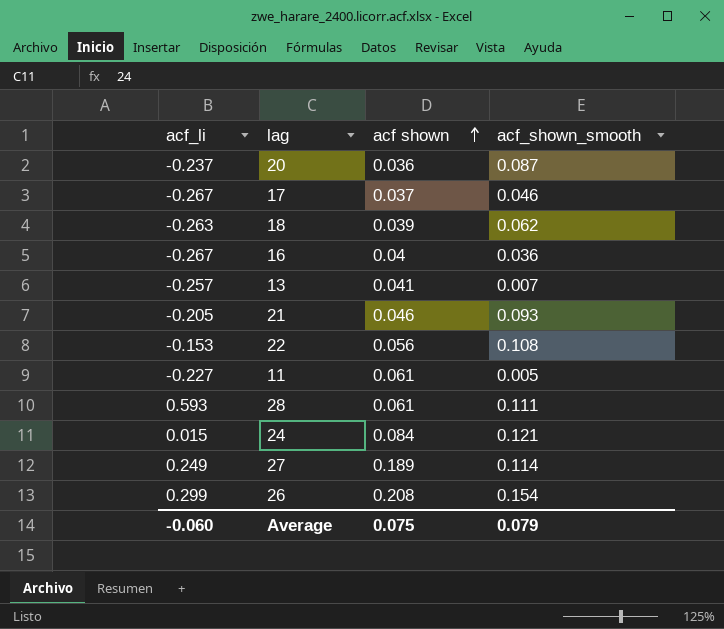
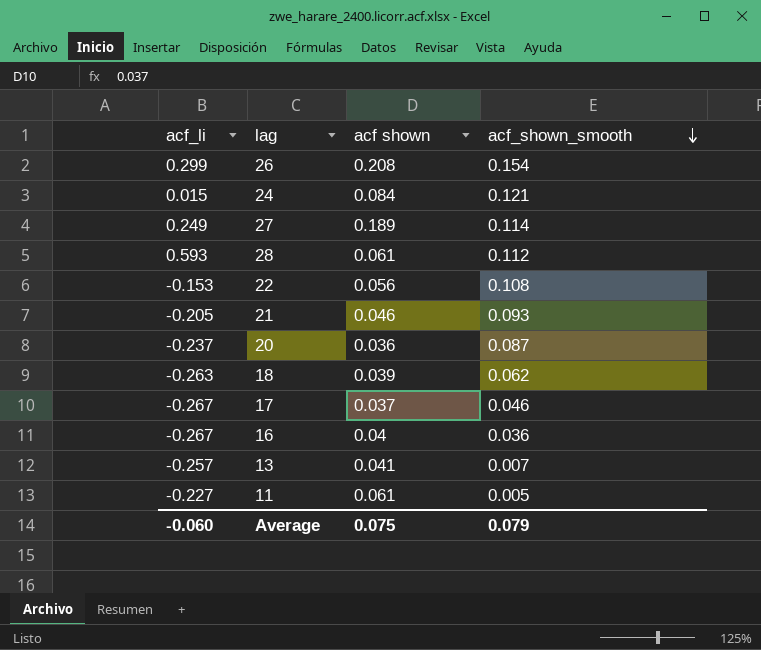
row order: acf shown ascending -> acf_shown_smooth descending
28 | acf_shown_smooth: 0.111 -> 0.112

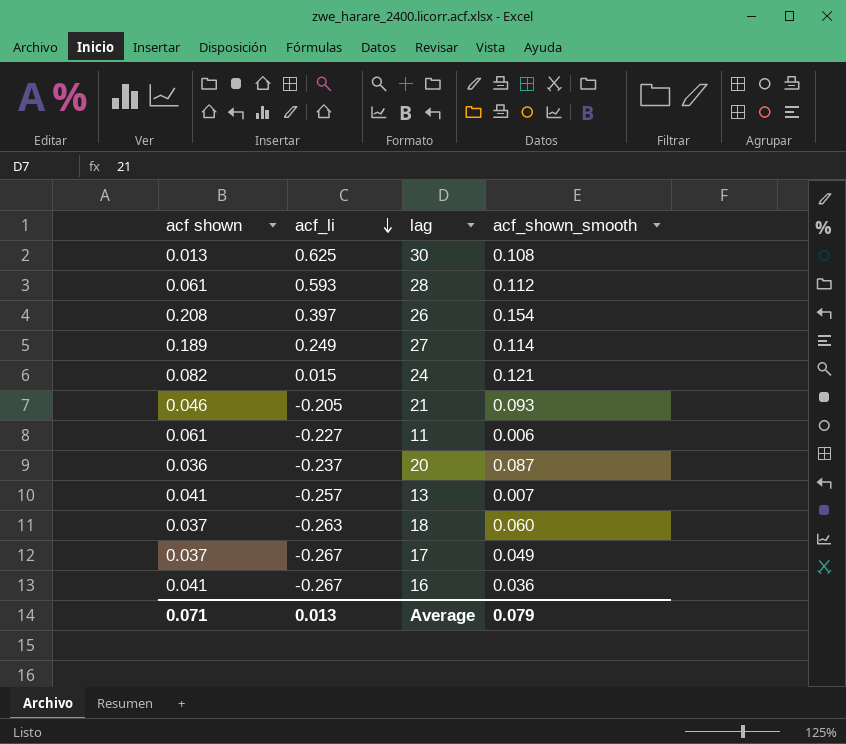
row order: acf_shown_smooth descending -> acf_li descending
column acf shown | position: 3 -> 1
row 22: -0.153 | 0.056 | 0.108 -> none
row 30: none -> 0.013 | 0.625 | 0.108
26 | acf_li: 0.299 -> 0.397
24 | acf shown: 0.084 -> 0.082
11 | acf_shown_smooth: 0.005 -> 0.006
18 | acf shown: 0.039 -> 0.037
18 | acf_shown_smooth: 0.062 -> 0.060
17 | acf_shown_smooth: 0.046 -> 0.049
16 | acf shown: 0.04 -> 0.041
Average | acf shown: 0.075 -> 0.071
Average | acf_li: -0.060 -> 0.013

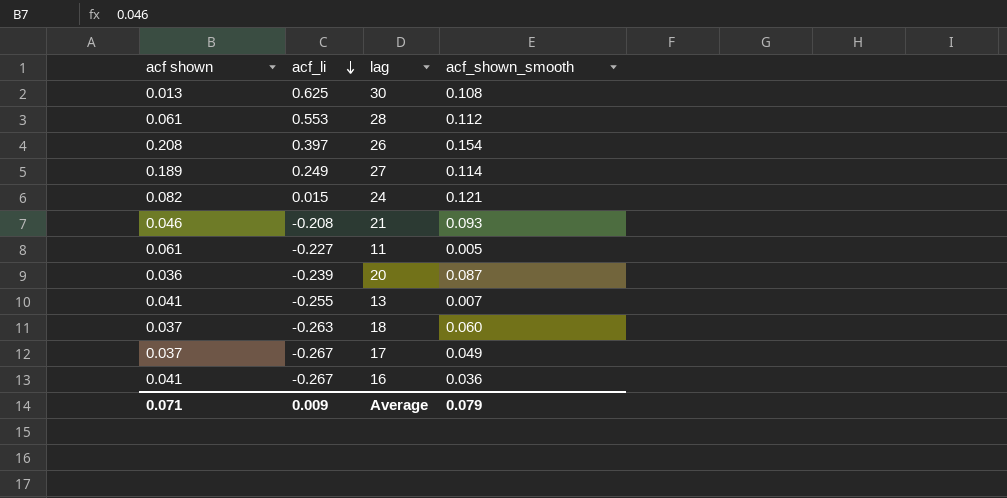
28 | acf_li: 0.593 -> 0.553
21 | acf_li: -0.205 -> -0.208
11 | acf_shown_smooth: 0.006 -> 0.005
20 | acf_li: -0.237 -> -0.239
13 | acf_li: -0.257 -> -0.255
Average | acf_li: 0.013 -> 0.009

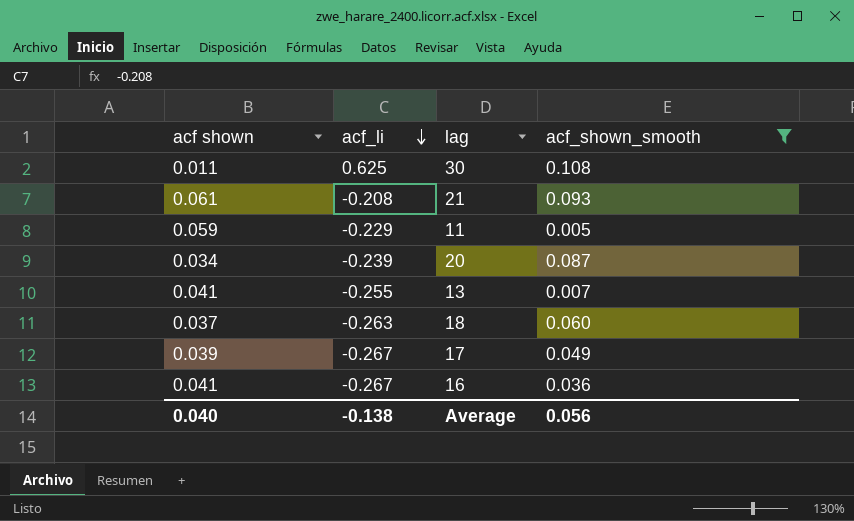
filter: none -> acf_shown_smooth <= 0.108
30 | acf shown: 0.013 -> 0.011
21 | acf shown: 0.046 -> 0.061
11 | acf shown: 0.061 -> 0.059
11 | acf_li: -0.227 -> -0.229
20 | acf shown: 0.036 -> 0.034
17 | acf shown: 0.037 -> 0.039
Average | acf shown: 0.071 -> 0.040
Average | acf_li: 0.009 -> -0.138
Average | acf_shown_smooth: 0.079 -> 0.056

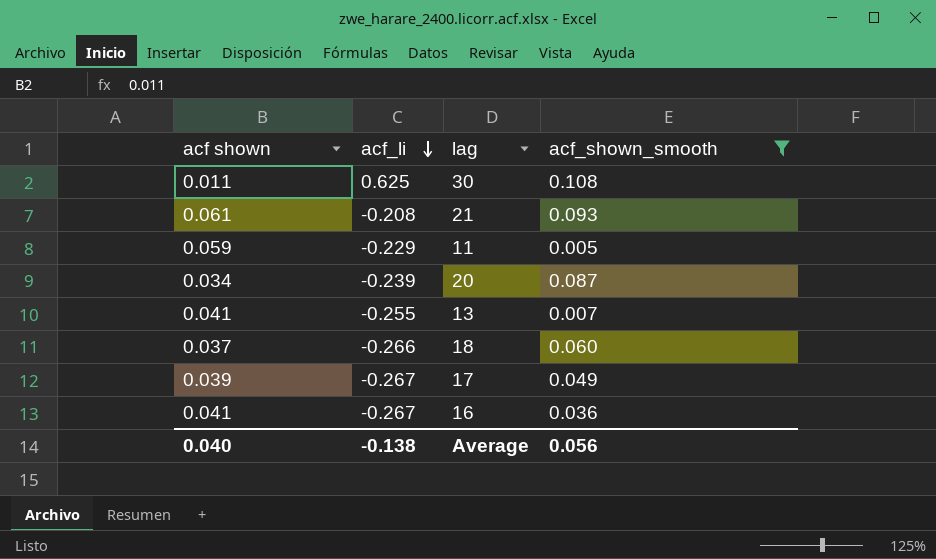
18 | acf_li: -0.263 -> -0.266

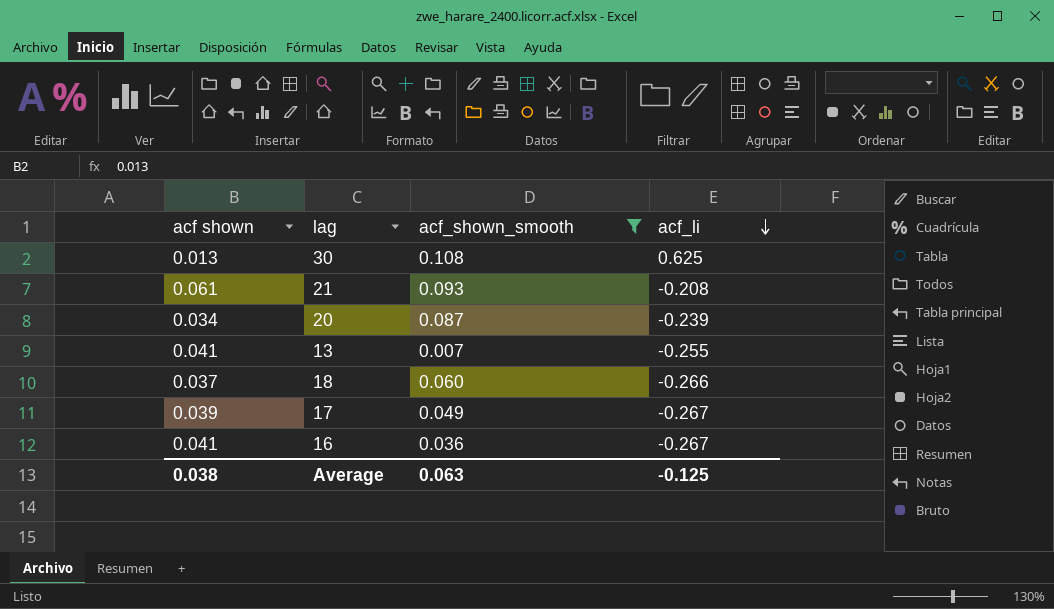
column acf_li | position: 2 -> 4
row 11: 0.059 | -0.229 | 0.005 -> none
30 | acf shown: 0.011 -> 0.013
Average | acf shown: 0.040 -> 0.038
Average | acf_shown_smooth: 0.056 -> 0.063
Average | acf_li: -0.138 -> -0.125

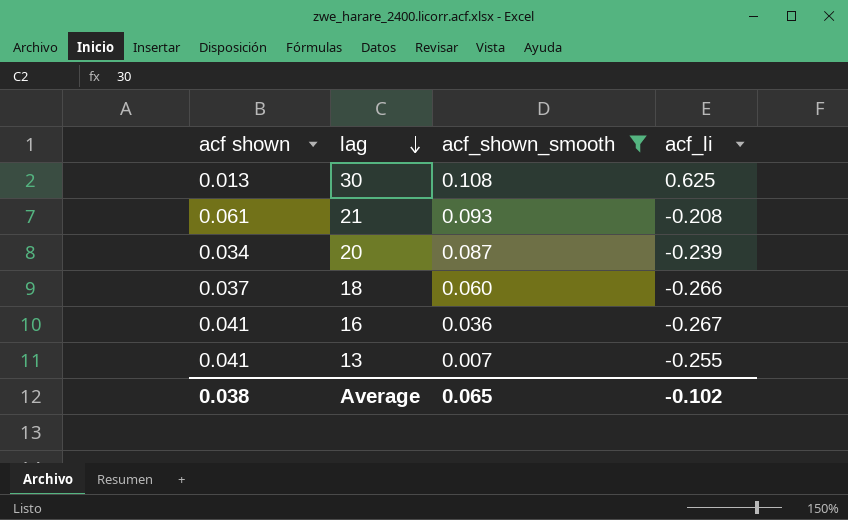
row order: acf_li descending -> lag descending
row 17: 0.039 | 0.049 | -0.267 -> none
Average | acf_shown_smooth: 0.063 -> 0.065
Average | acf_li: -0.125 -> -0.102

